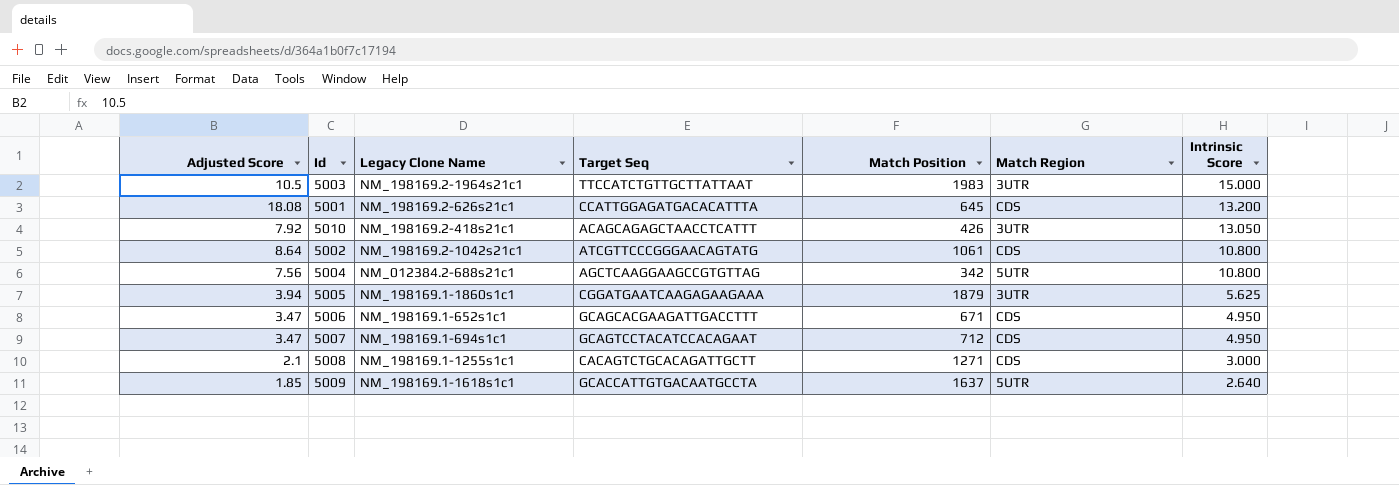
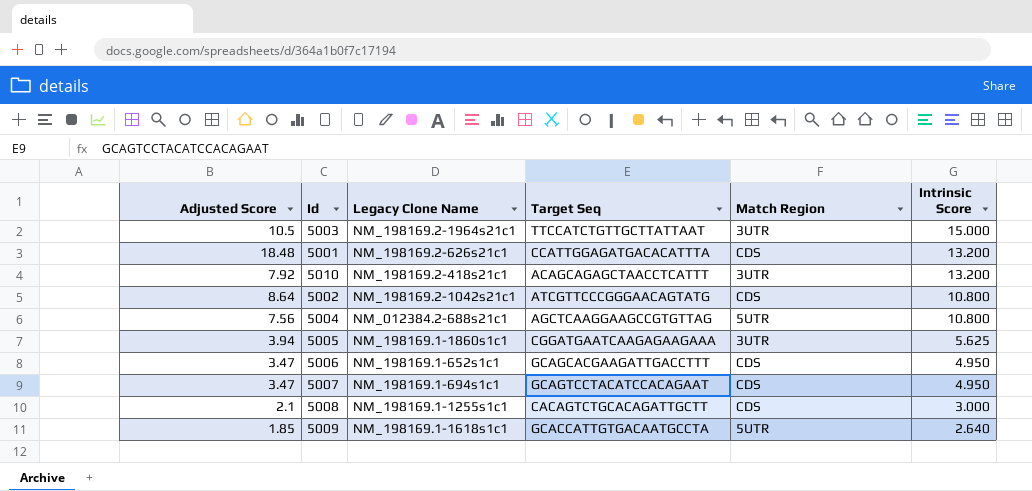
column Match Position | position: 5 -> none
5001 | Adjusted Score: 18.08 -> 18.48
5010 | Intrinsic Score: 13.050 -> 13.200

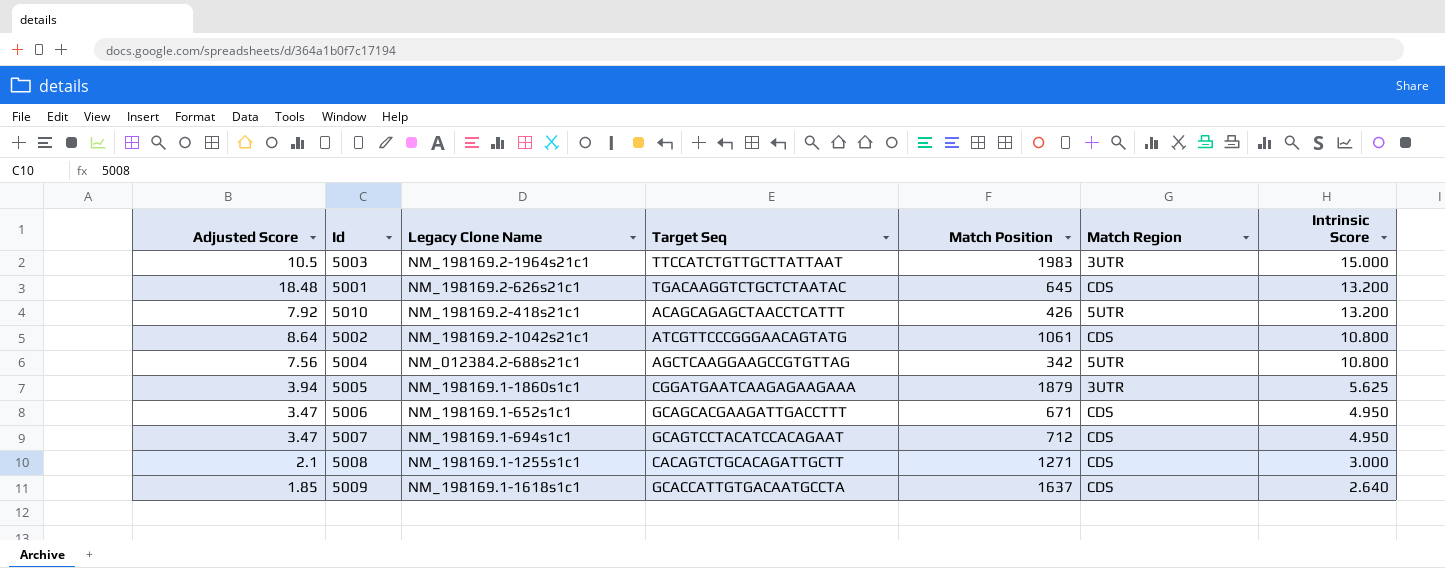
column Match Position | position: none -> 5
5001 | Target Seq: CCATTGGAGATGACACATTTA -> TGACAAGGTCTGCTCTAATAC
5010 | Match Region: 3UTR -> 5UTR
5009 | Match Region: 5UTR -> CDS

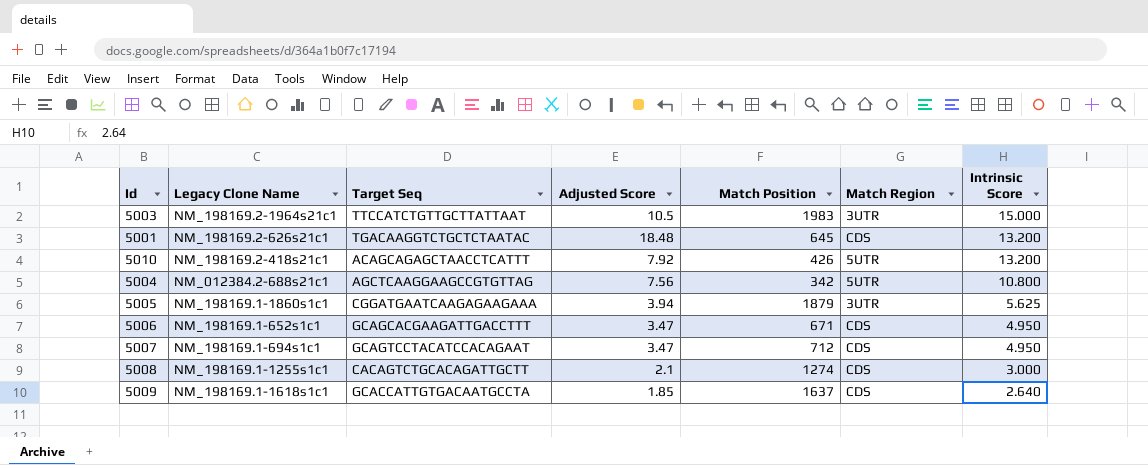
column Adjusted Score | position: 1 -> 4
row 5002: 8.64 | NM_198169.2-1042s21c1 | ATCGTTCCCGGGAACAGTATG | 1061 | CDS | 10.800 -> none
5008 | Match Position: 1271 -> 1274

